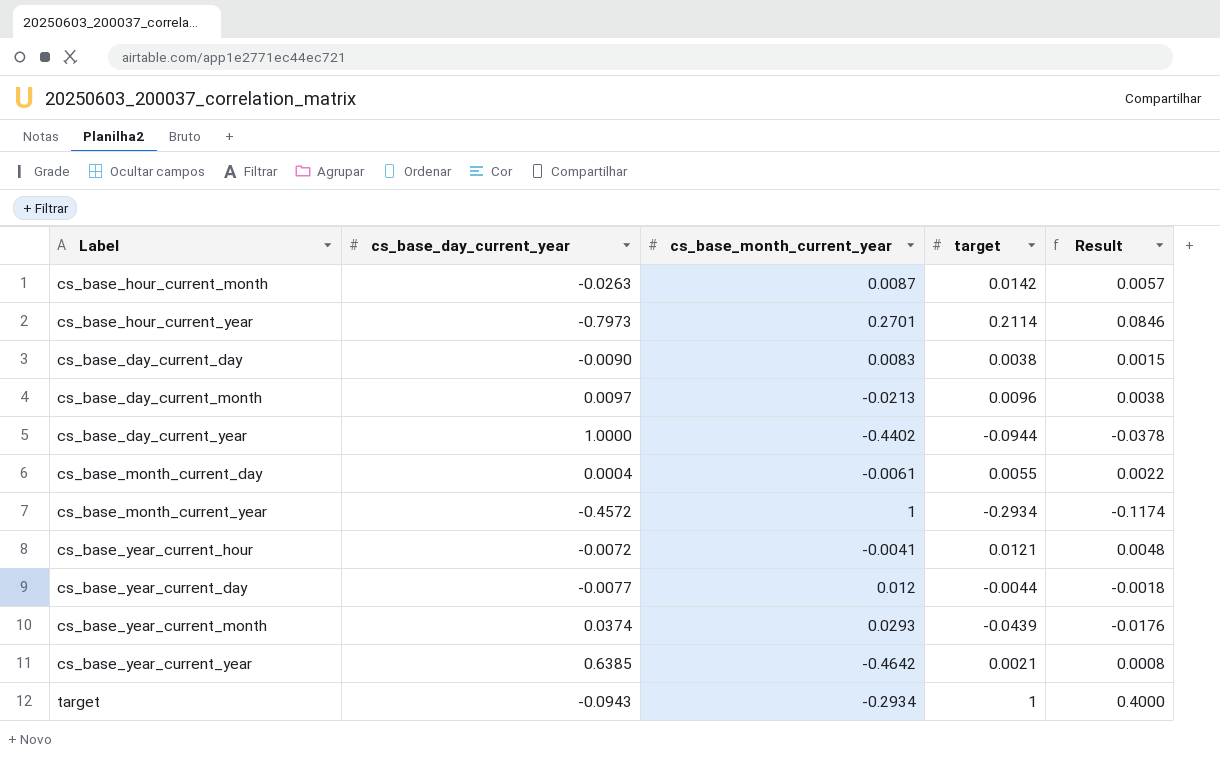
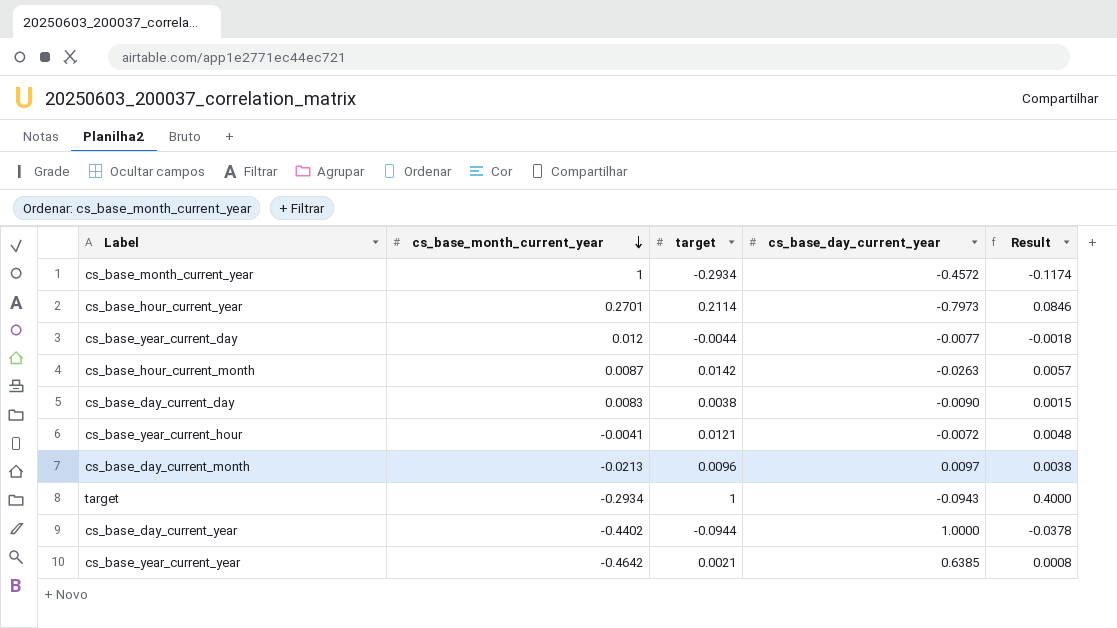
row order: none -> cs_base_month_current_year descending
column cs_base_day_current_year | position: 2 -> 4
row cs_base_month_current_day: 0.0004 | -0.0061 | 0.0055 | 0.0022 -> none
row cs_base_year_current_month: 0.0374 | 0.0293 | -0.0439 | -0.0176 -> none

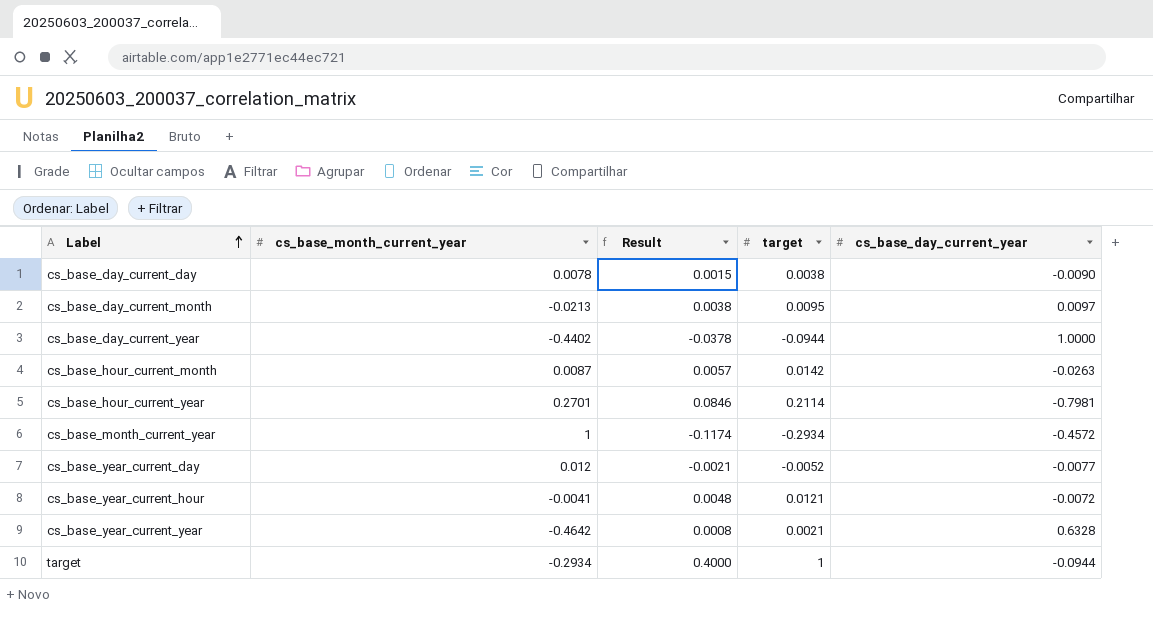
row order: cs_base_month_current_year descending -> Label ascending
column Result | position: 5 -> 3
cs_base_day_current_day | cs_base_month_current_year: 0.0083 -> 0.0078
cs_base_day_current_month | target: 0.0096 -> 0.0095
cs_base_hour_current_year | cs_base_day_current_year: -0.7973 -> -0.7981
cs_base_year_current_day | Result: -0.0018 -> -0.0021
cs_base_year_current_day | target: -0.0044 -> -0.0052
cs_base_year_current_year | cs_base_day_current_year: 0.6385 -> 0.6328
target | cs_base_day_current_year: -0.0943 -> -0.0944

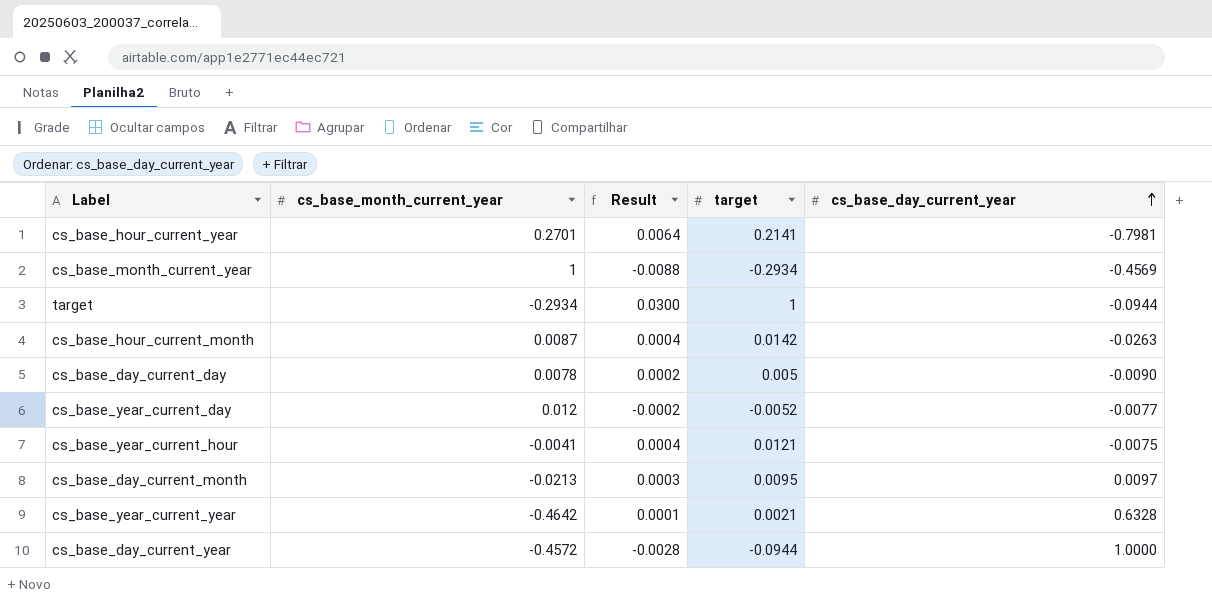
row order: Label ascending -> cs_base_day_current_year ascending
column Result | formula: [target] * 0.4 -> [target] * 0.03
cs_base_hour_current_year | target: 0.2114 -> 0.2141
cs_base_month_current_year | cs_base_day_current_year: -0.4572 -> -0.4569
cs_base_day_current_day | target: 0.0038 -> 0.005
cs_base_year_current_hour | cs_base_day_current_year: -0.0072 -> -0.0075
cs_base_day_current_year | cs_base_month_current_year: -0.4402 -> -0.4572

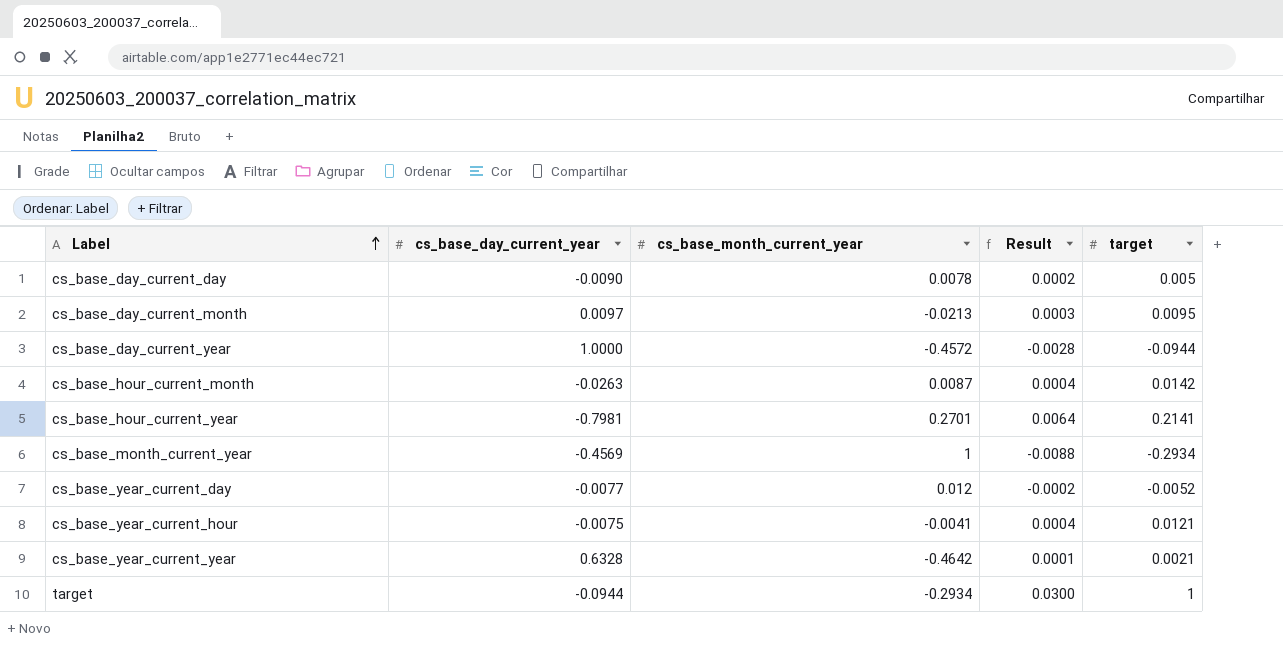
row order: cs_base_day_current_year ascending -> Label ascending
column cs_base_day_current_year | position: 5 -> 2

